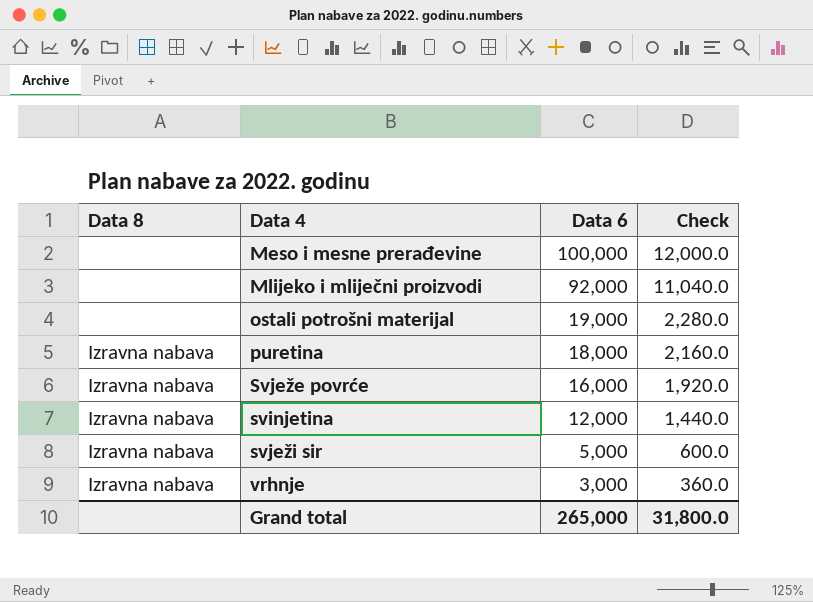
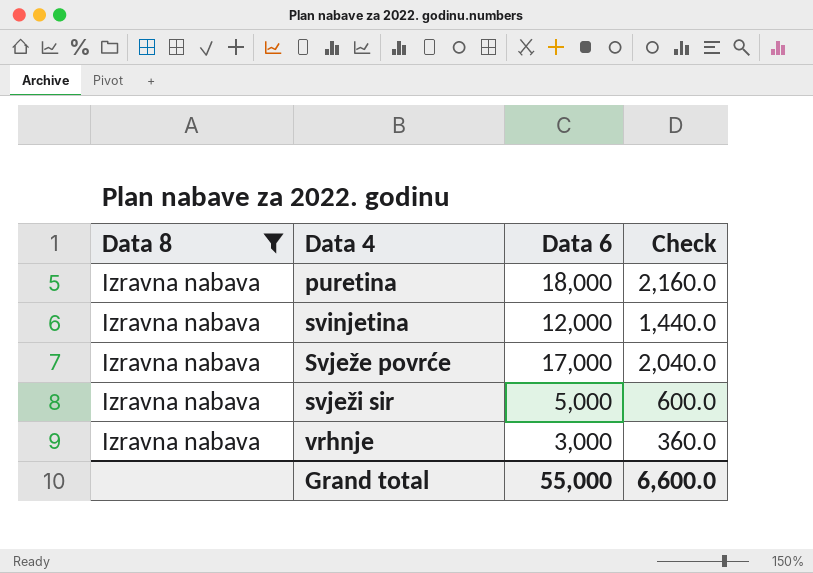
filter: none -> Data 8 = Izravna nabava
row order: Data 6 descending -> Data 4 ascending
Svježe povrće | Data 6: 16,000 -> 17,000
Svježe povrće | Check: 1,920.0 -> 2,040.0
Grand total | Data 6: 265,000 -> 55,000
Grand total | Check: 31,800.0 -> 6,600.0

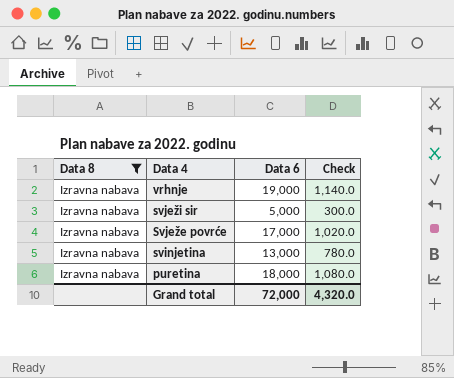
row order: Data 4 ascending -> Data 4 descending
column Check | formula: [Data 6] * 0.12 -> [Data 6] * 0.06
vrhnje | Data 6: 3,000 -> 19,000
svinjetina | Data 6: 12,000 -> 13,000
Grand total | Data 6: 55,000 -> 72,000
Grand total | Check: 6,600.0 -> 4,320.0

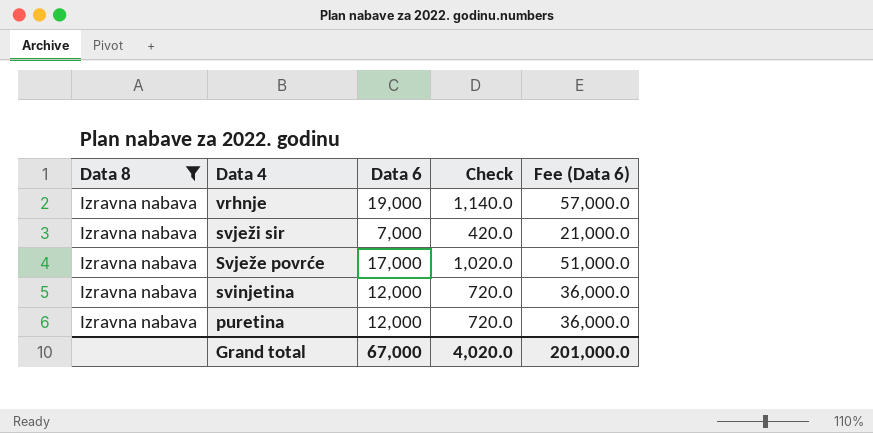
column Fee (Data 6) | formula: none -> [Data 6] * 3
svježi sir | Data 6: 5,000 -> 7,000
svježi sir | Check: 300.0 -> 420.0
svinjetina | Data 6: 13,000 -> 12,000
svinjetina | Check: 780.0 -> 720.0
puretina | Data 6: 18,000 -> 12,000
puretina | Check: 1,080.0 -> 720.0
Grand total | Data 6: 72,000 -> 67,000
Grand total | Check: 4,320.0 -> 4,020.0

